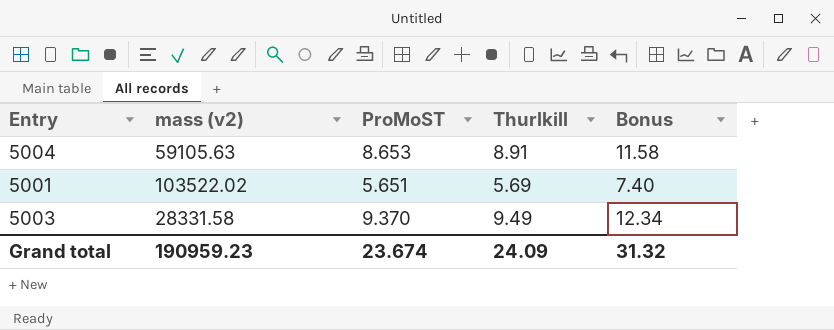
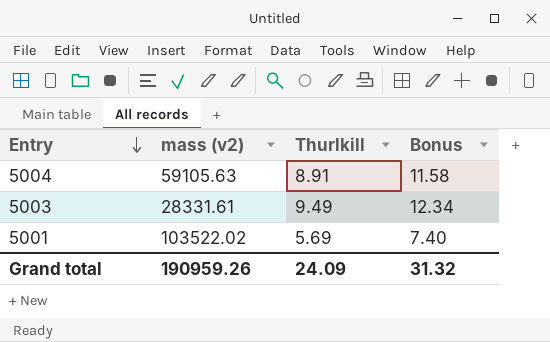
row order: none -> Entry descending
column ProMoST | position: 3 -> none
5003 | mass (v2): 28331.58 -> 28331.61
Grand total | mass (v2): 190959.23 -> 190959.26

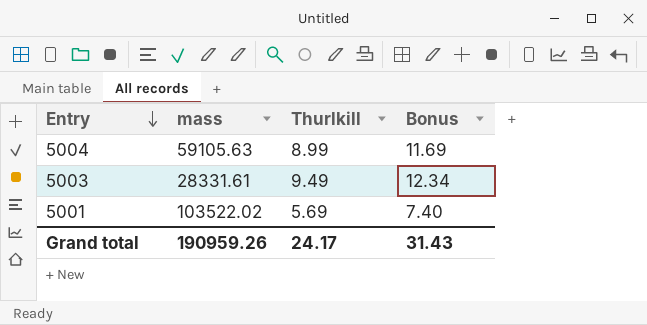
column name: mass (v2) -> mass
5004 | Thurlkill: 8.91 -> 8.99
5004 | Bonus: 11.58 -> 11.69
Grand total | Thurlkill: 24.09 -> 24.17
Grand total | Bonus: 31.32 -> 31.43

